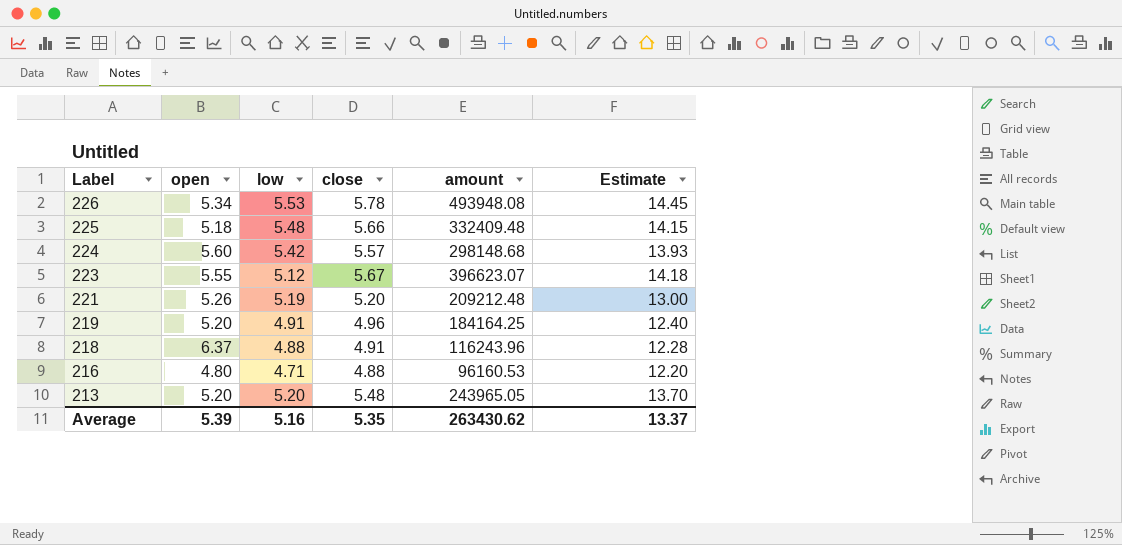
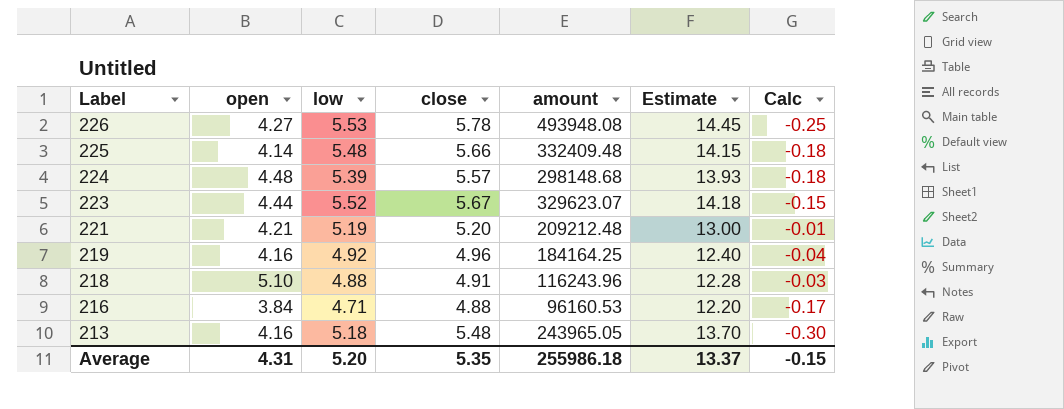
column Calc | formula: none -> [low] - [close]
226 | open: 5.34 -> 4.27
225 | open: 5.18 -> 4.14
224 | open: 5.60 -> 4.48
224 | low: 5.42 -> 5.39
223 | open: 5.55 -> 4.44
223 | low: 5.12 -> 5.52
223 | amount: 396623.07 -> 329623.07
221 | open: 5.26 -> 4.21
219 | open: 5.20 -> 4.16
219 | low: 4.91 -> 4.92
218 | open: 6.37 -> 5.10
216 | open: 4.80 -> 3.84
213 | open: 5.20 -> 4.16
213 | low: 5.20 -> 5.18
Average | open: 5.39 -> 4.31
Average | low: 5.16 -> 5.20
Average | amount: 263430.62 -> 255986.18

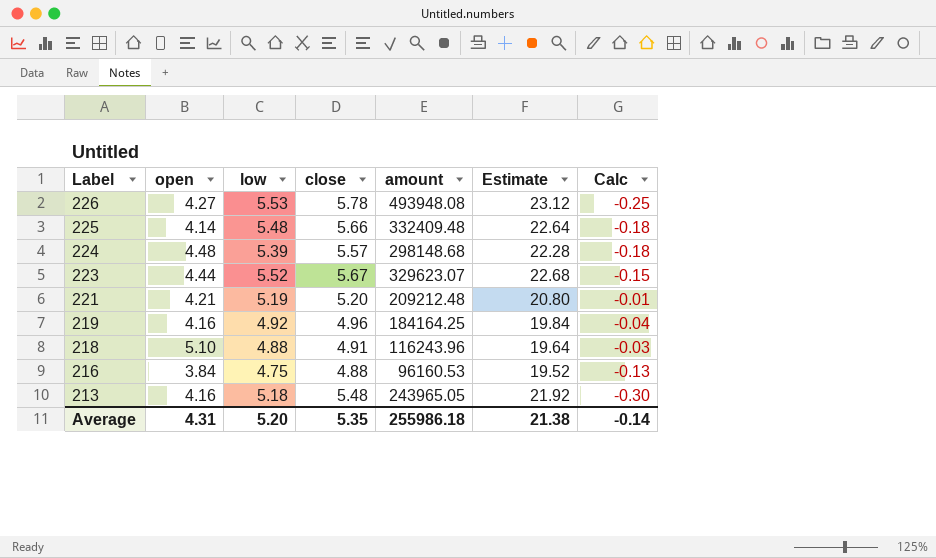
column Estimate | formula: [close] * 2.5 -> [close] * 4
216 | low: 4.71 -> 4.75
216 | Calc: -0.17 -> -0.13
Average | Estimate: 13.37 -> 21.38
Average | Calc: -0.15 -> -0.14

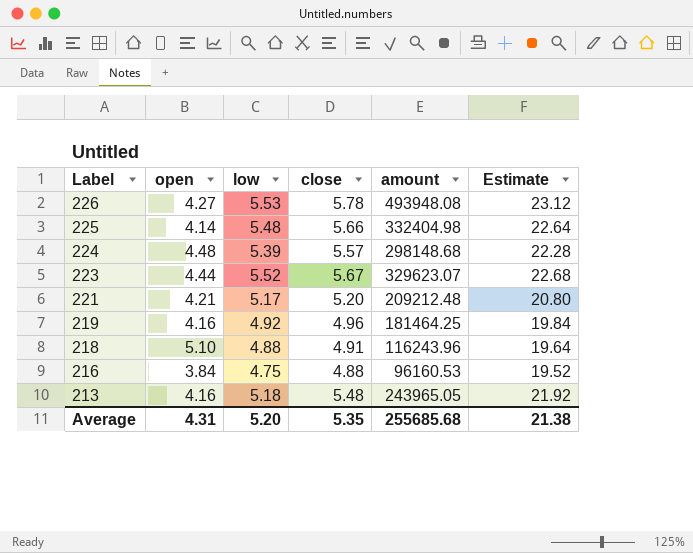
column Calc | formula: [low] - [close] -> none
225 | amount: 332409.48 -> 332404.98
221 | low: 5.19 -> 5.17
219 | amount: 184164.25 -> 181464.25
Average | amount: 255986.18 -> 255685.68

